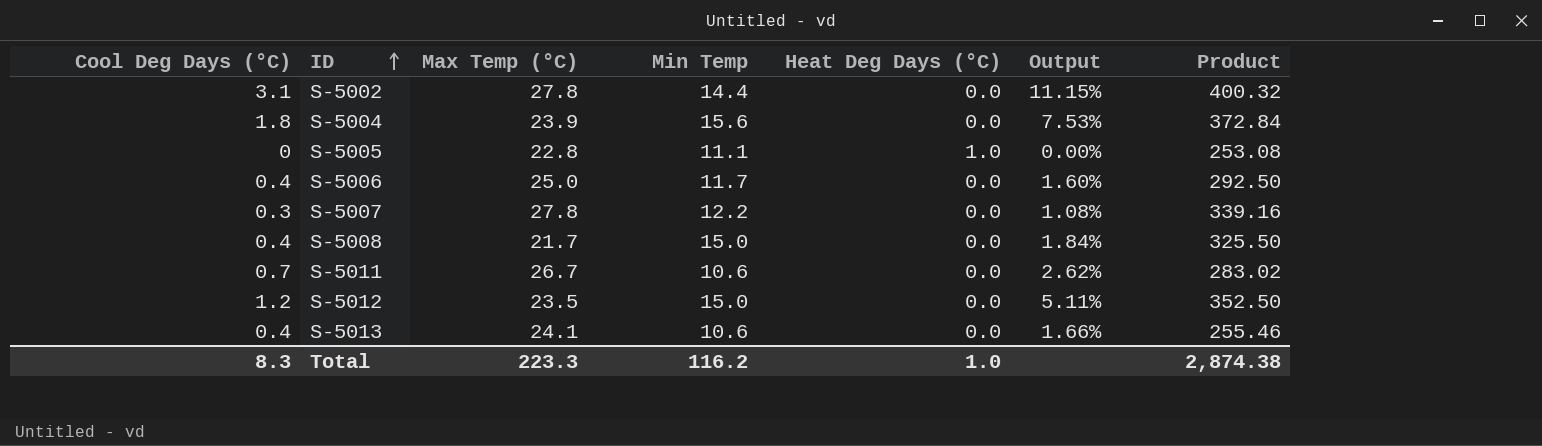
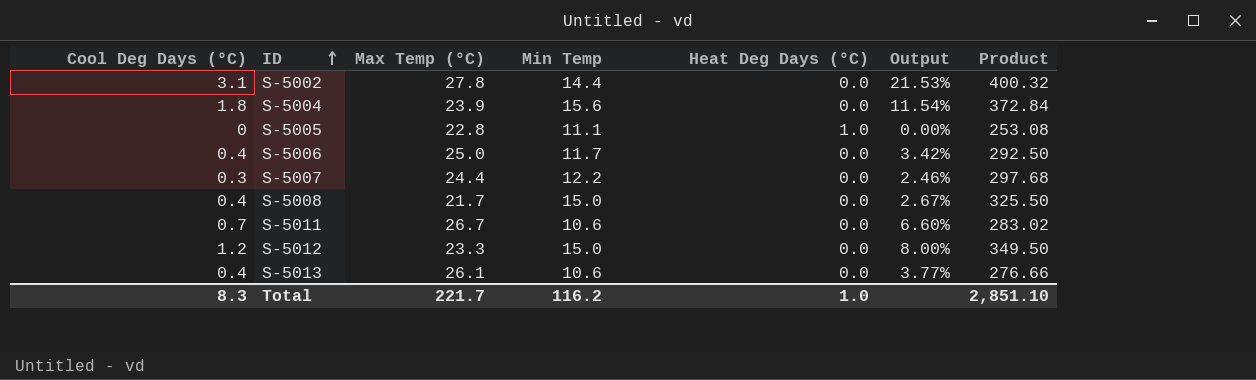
column Output | formula: [Cool Deg Days (°C)] / [Max Temp (°C)] -> [Cool Deg Days (°C)] / [Min Temp]
S-5007 | Max Temp (°C): 27.8 -> 24.4
S-5007 | Product: 339.16 -> 297.68
S-5012 | Max Temp (°C): 23.5 -> 23.3
S-5012 | Product: 352.50 -> 349.50
S-5013 | Max Temp (°C): 24.1 -> 26.1
S-5013 | Product: 255.46 -> 276.66
Total | Max Temp (°C): 223.3 -> 221.7
Total | Product: 2,874.38 -> 2,851.10

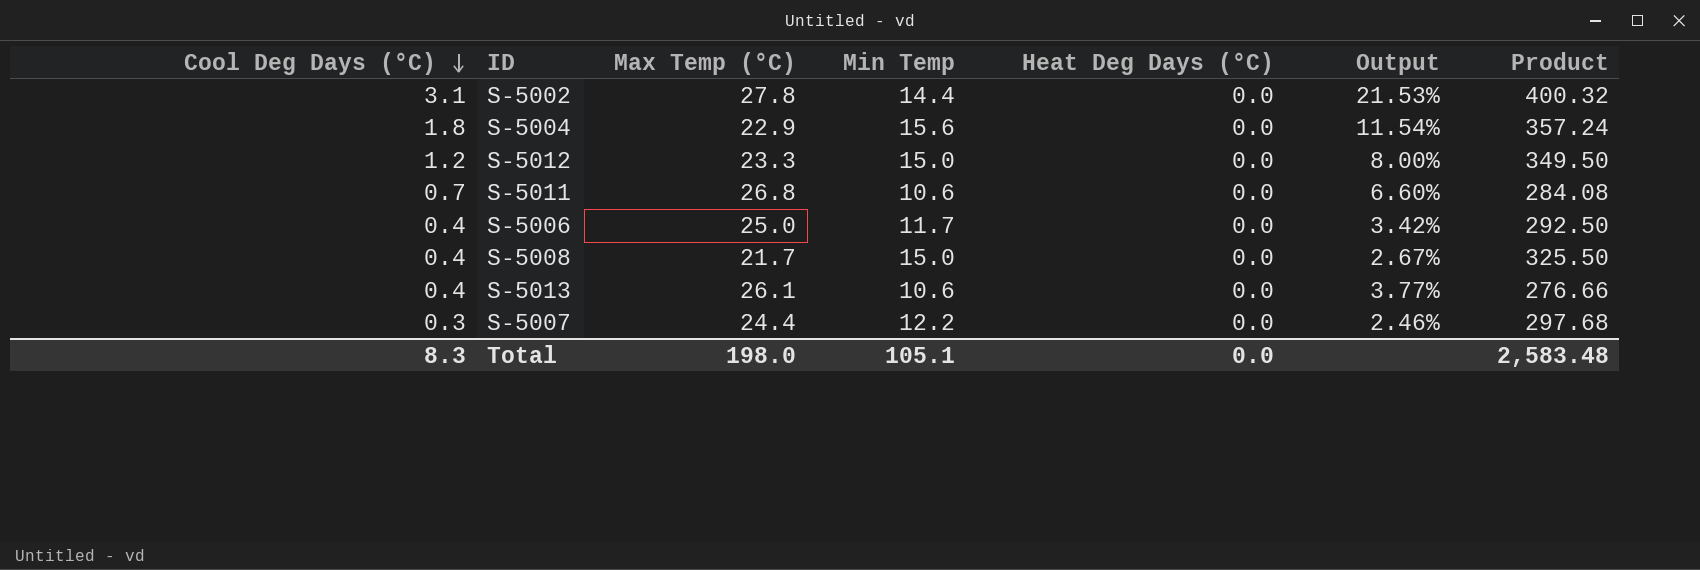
row order: ID ascending -> Cool Deg Days (°C) descending
row S-5005: 0 | 22.8 | 11.1 | 1.0 | 0.00% | 253.08 -> none
S-5004 | Max Temp (°C): 23.9 -> 22.9
S-5004 | Product: 372.84 -> 357.24
S-5011 | Max Temp (°C): 26.7 -> 26.8
S-5011 | Product: 283.02 -> 284.08
Total | Max Temp (°C): 221.7 -> 198.0
Total | Min Temp: 116.2 -> 105.1
Total | Heat Deg Days (°C): 1.0 -> 0.0
Total | Product: 2,851.10 -> 2,583.48

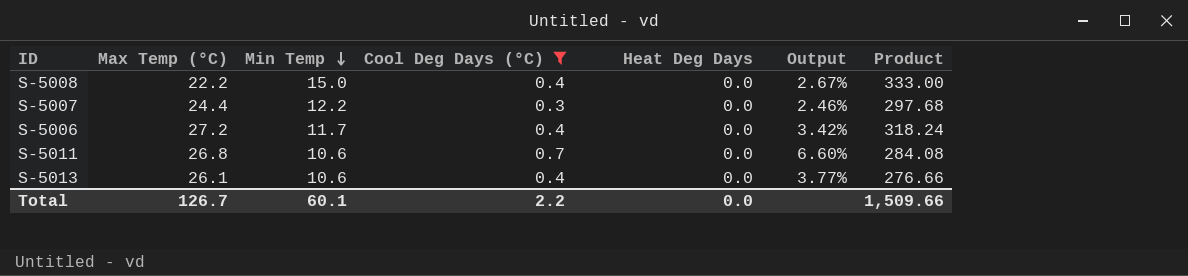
filter: none -> Cool Deg Days (°C) <= 0.7
row order: Cool Deg Days (°C) descending -> Min Temp descending
column Cool Deg Days (°C) | position: 1 -> 4
column name: Heat Deg Days (°C) -> Heat Deg Days
S-5008 | Max Temp (°C): 21.7 -> 22.2
S-5008 | Product: 325.50 -> 333.00
S-5006 | Max Temp (°C): 25.0 -> 27.2
S-5006 | Product: 292.50 -> 318.24
Total | Max Temp (°C): 198.0 -> 126.7
Total | Min Temp: 105.1 -> 60.1
Total | Cool Deg Days (°C): 8.3 -> 2.2
Total | Product: 2,583.48 -> 1,509.66

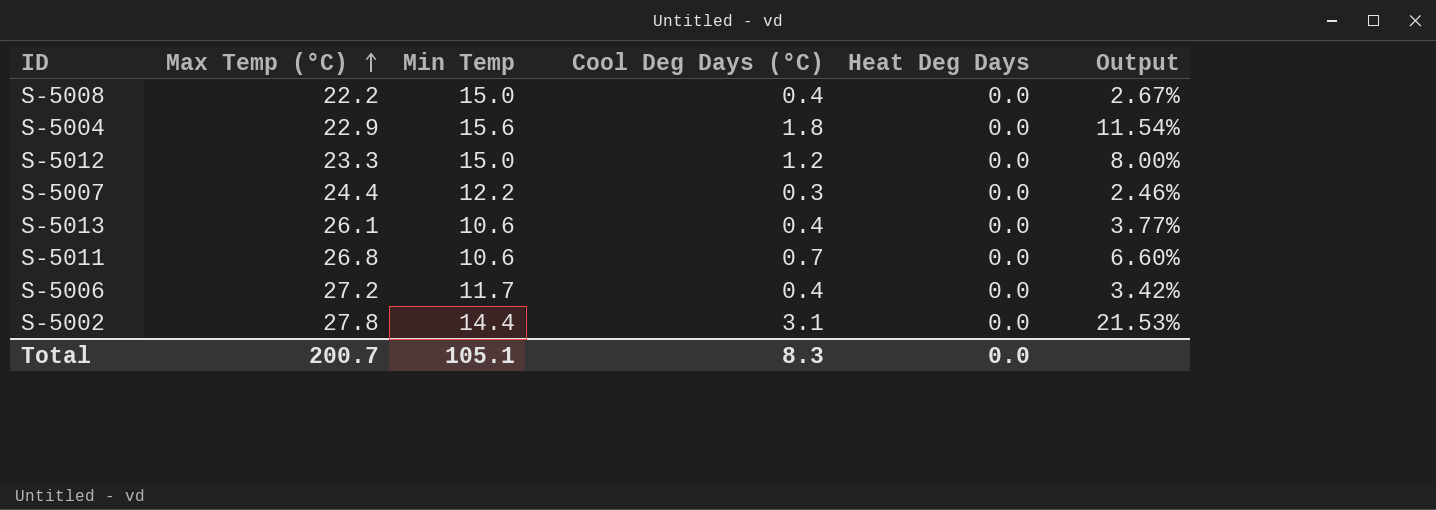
filter: Cool Deg Days (°C) <= 0.7 -> none
row order: Min Temp descending -> Max Temp (°C) ascending
column Product | formula: [Max Temp (°C)] * [Min Temp] -> none
Total | Max Temp (°C): 126.7 -> 200.7
Total | Min Temp: 60.1 -> 105.1
Total | Cool Deg Days (°C): 2.2 -> 8.3

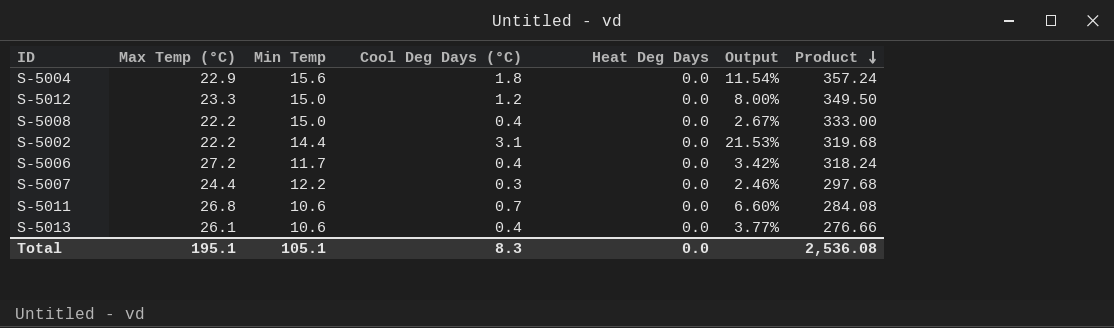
row order: Max Temp (°C) ascending -> Product descending
column Product | formula: none -> [Max Temp (°C)] * [Min Temp]
S-5002 | Max Temp (°C): 27.8 -> 22.2
Total | Max Temp (°C): 200.7 -> 195.1

